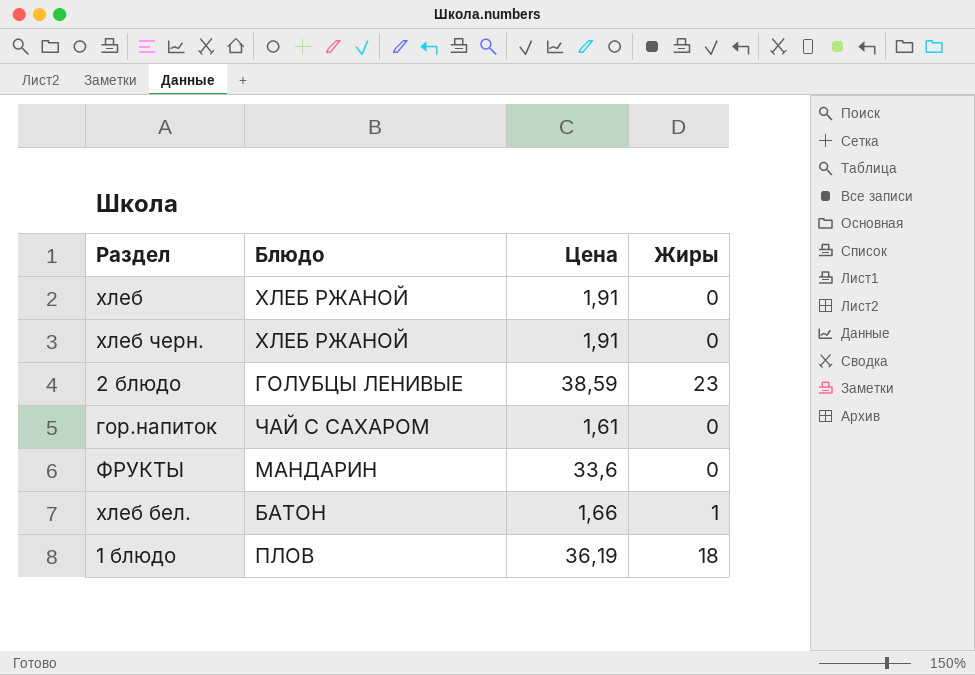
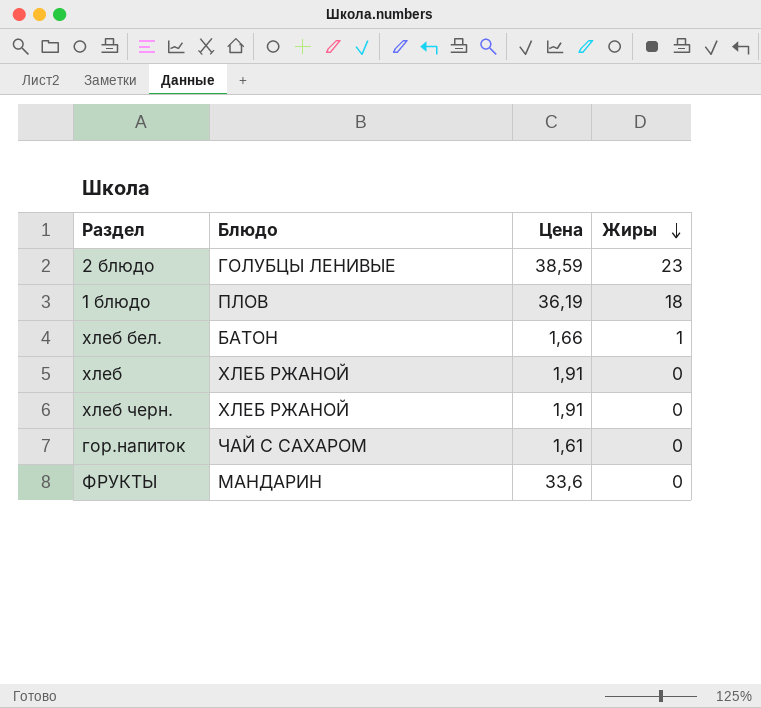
row order: none -> Жиры descending

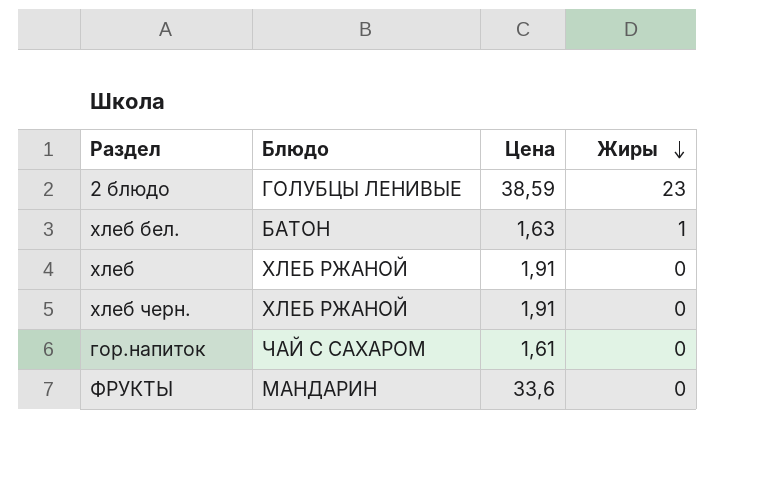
row 1 блюдо: ПЛОВ | 36,19 | 18 -> none
хлеб бел. | Цена: 1,66 -> 1,63

